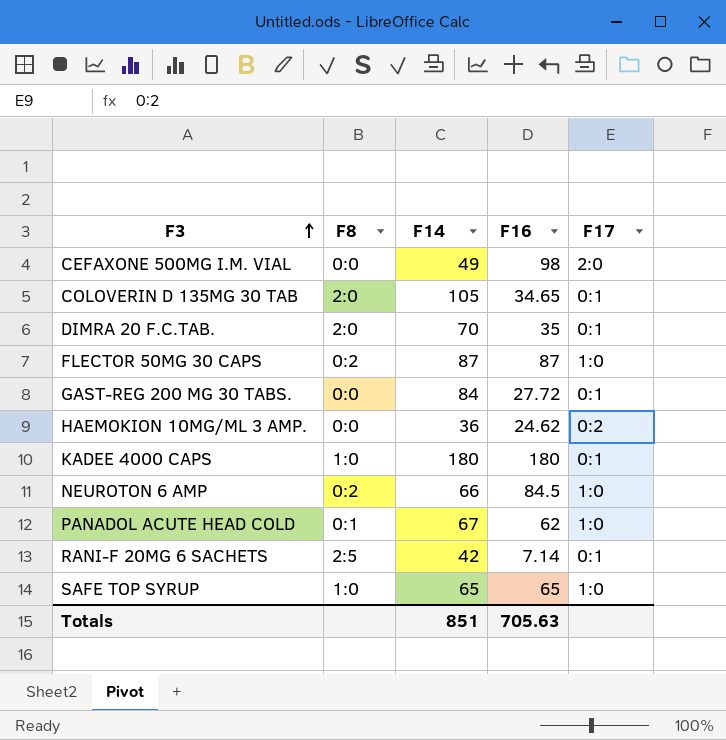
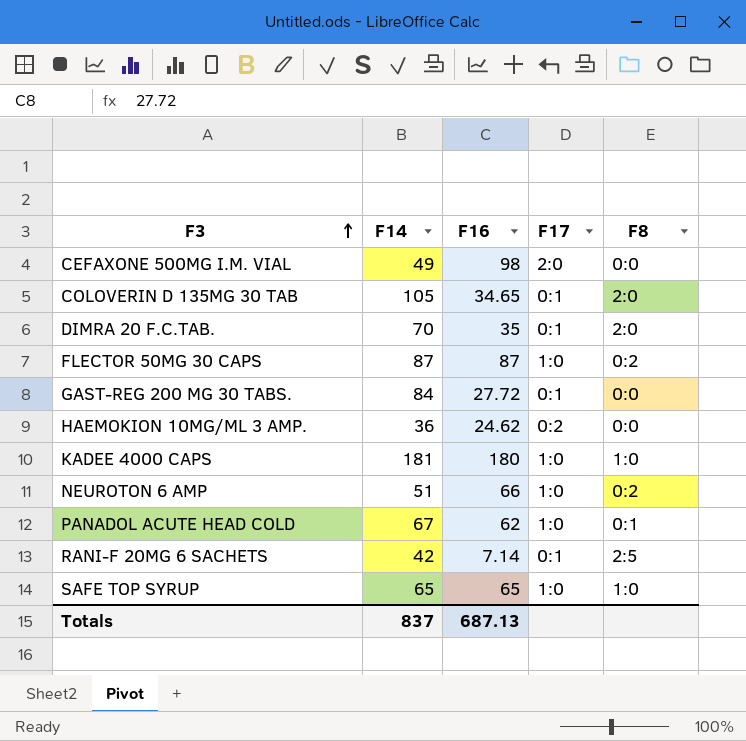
column F8 | position: 2 -> 5
KADEE 4000 CAPS | F14: 180 -> 181
KADEE 4000 CAPS | F17: 0:1 -> 1:0
NEUROTON 6 AMP | F14: 66 -> 51
NEUROTON 6 AMP | F16: 84.5 -> 66
Totals | F14: 851 -> 837
Totals | F16: 705.63 -> 687.13

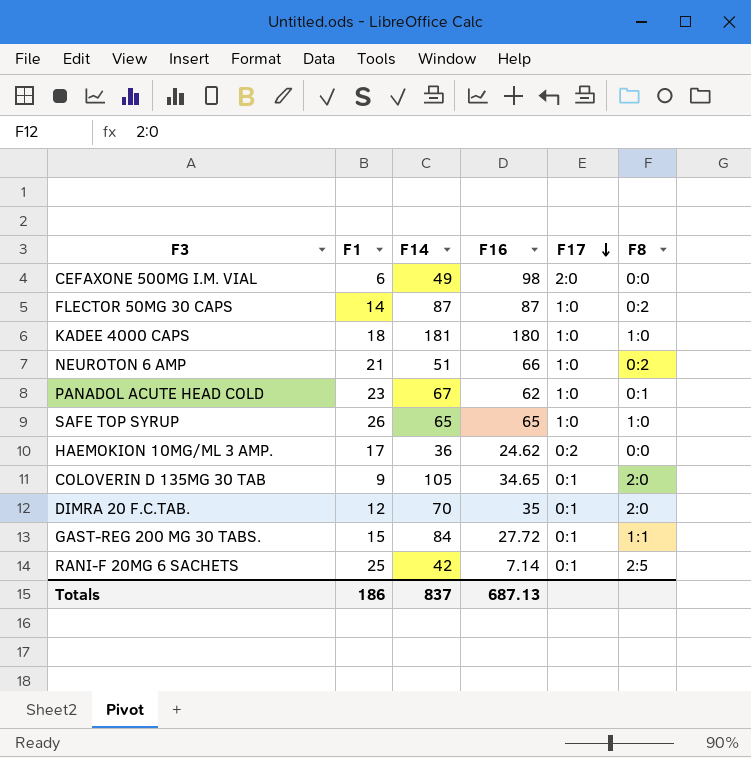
row order: F3 ascending -> F17 descending
column F1 | position: none -> 2
GAST-REG 200 MG 30 TABS. | F8: 0:0 -> 1:1

